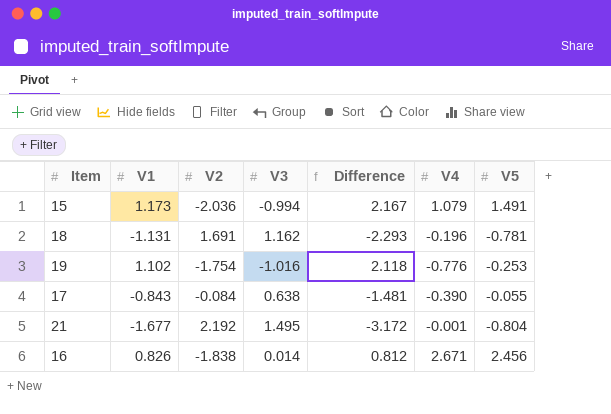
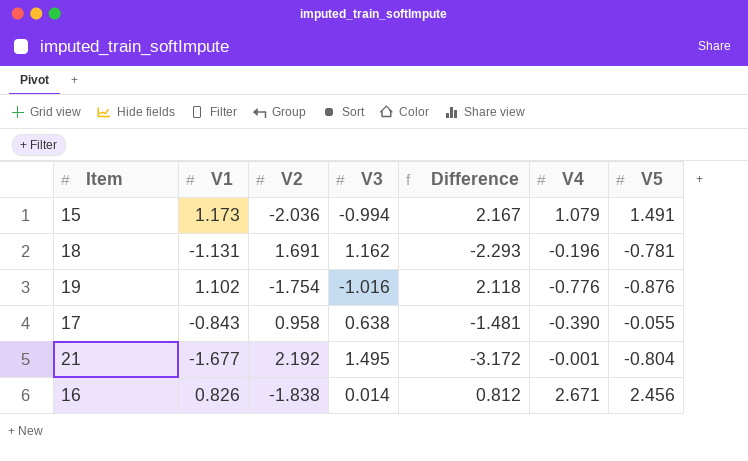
19 | V5: -0.253 -> -0.876
17 | V2: -0.084 -> 0.958

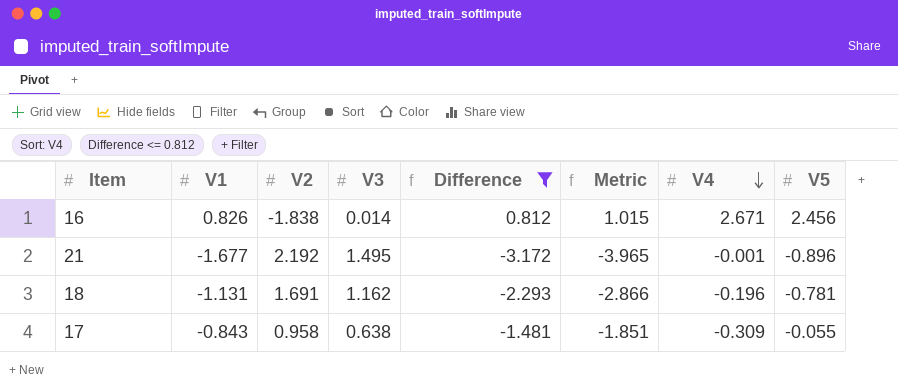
filter: none -> Difference <= 0.812
row order: none -> V4 descending
column Metric | formula: none -> [Difference] * 1.25
21 | V5: -0.804 -> -0.896
17 | V4: -0.390 -> -0.309

